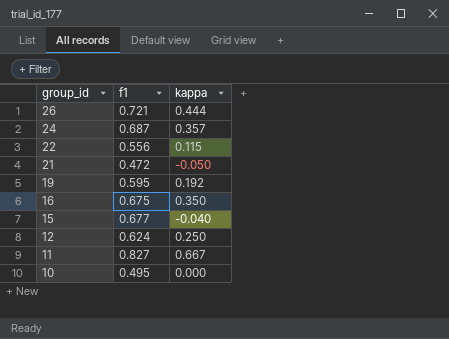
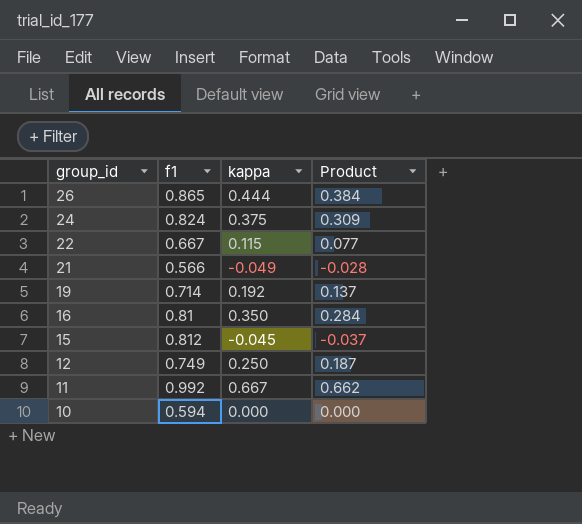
column Product | formula: none -> [f1] * [kappa]
26 | f1: 0.721 -> 0.865
24 | f1: 0.687 -> 0.824
24 | kappa: 0.357 -> 0.375
22 | f1: 0.556 -> 0.667
21 | f1: 0.472 -> 0.566
21 | kappa: -0.050 -> -0.049
19 | f1: 0.595 -> 0.714
16 | f1: 0.675 -> 0.81
15 | f1: 0.677 -> 0.812
15 | kappa: -0.040 -> -0.045
12 | f1: 0.624 -> 0.749
11 | f1: 0.827 -> 0.992
10 | f1: 0.495 -> 0.594

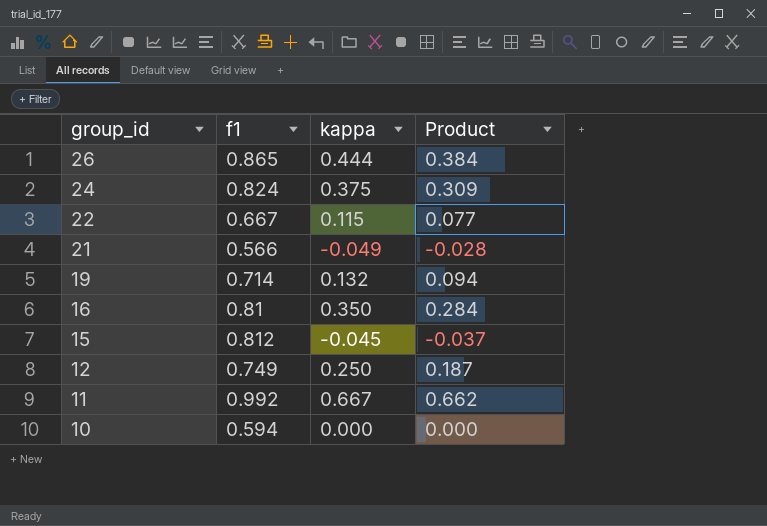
19 | kappa: 0.192 -> 0.132
19 | Product: 0.137 -> 0.094

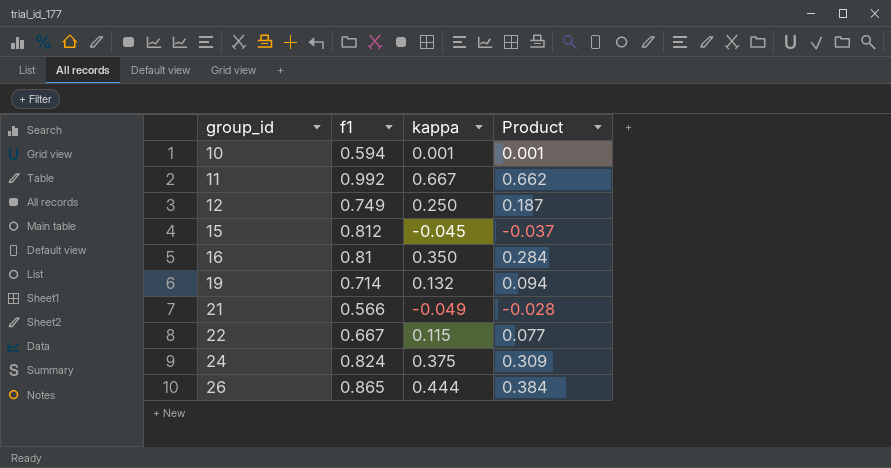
row order: group_id descending -> group_id ascending
10 | kappa: 0.000 -> 0.001
10 | Product: 0.000 -> 0.001

